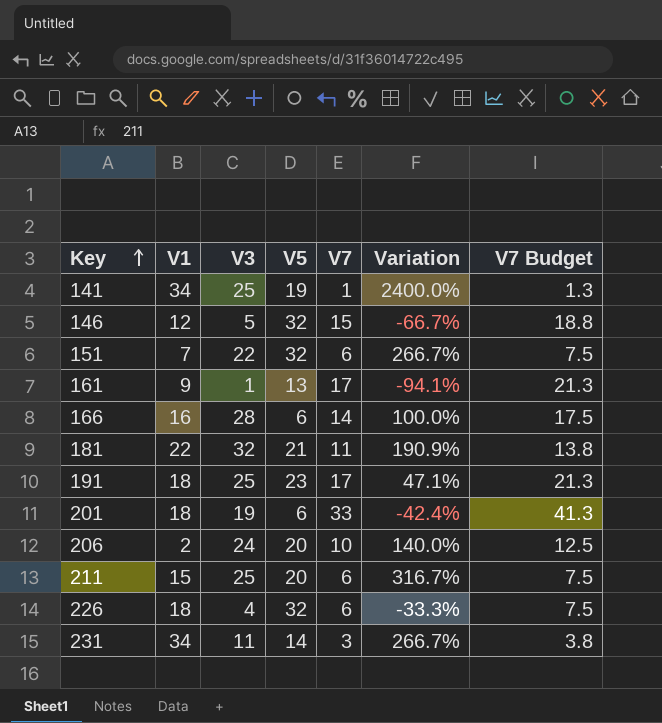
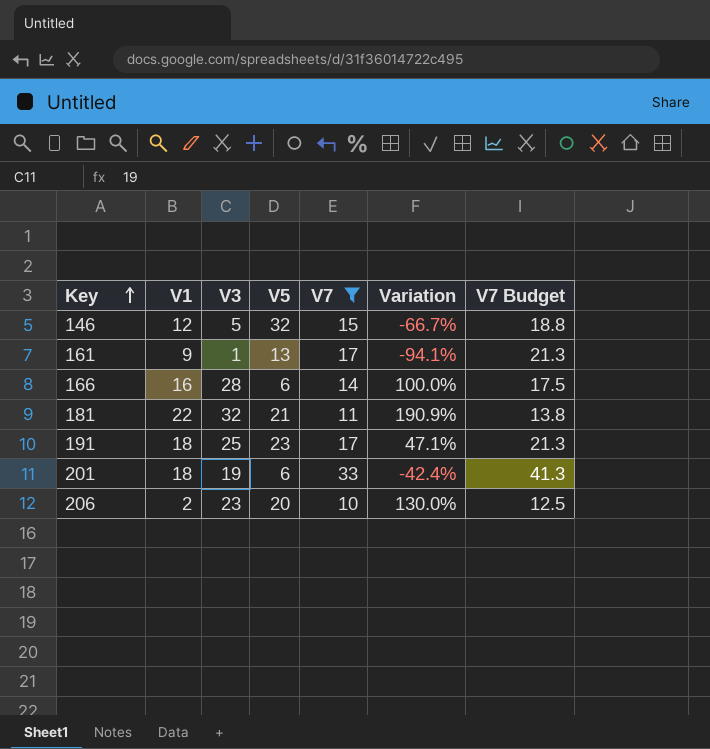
filter: none -> V7 >= 10
206 | V3: 24 -> 23
206 | Variation: 140.0% -> 130.0%

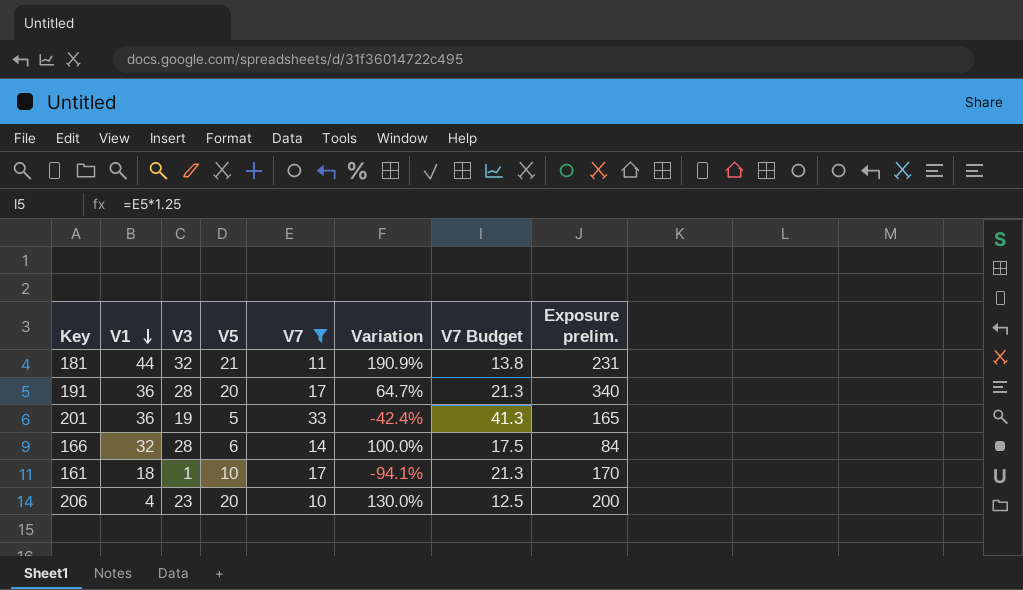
row order: Key ascending -> V1 descending
column Exposure prelim. | formula: none -> [V5] * [V7]
row 146: 12 | 5 | 32 | 15 | -66.7% | 18.8 -> none
181 | V1: 22 -> 44
191 | V1: 18 -> 36
191 | V3: 25 -> 28
191 | V5: 23 -> 20
191 | Variation: 47.1% -> 64.7%
201 | V1: 18 -> 36
201 | V5: 6 -> 5
166 | V1: 16 -> 32
161 | V1: 9 -> 18
161 | V5: 13 -> 10
206 | V1: 2 -> 4

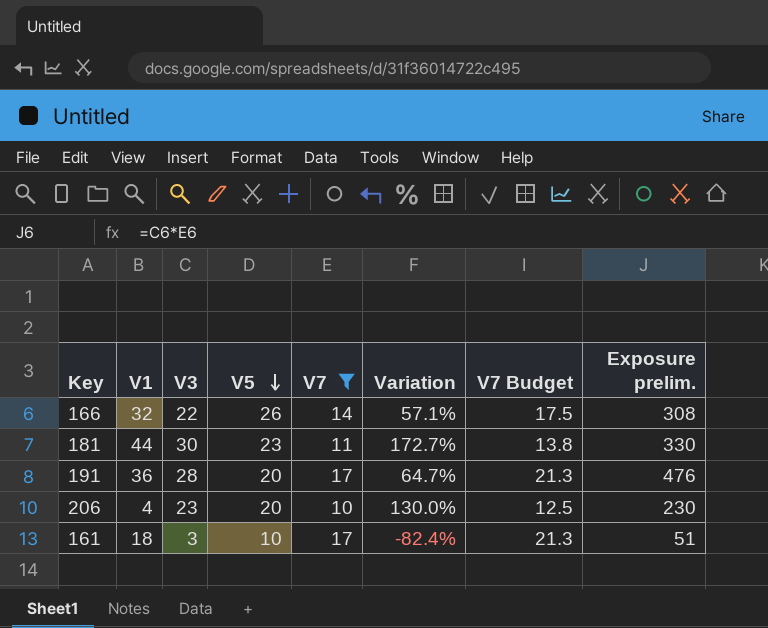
row order: V1 descending -> V5 descending
column Exposure prelim. | formula: [V5] * [V7] -> [V3] * [V7]
row 201: 36 | 19 | 5 | 33 | -42.4% | 41.3 | 165 -> none
166 | V3: 28 -> 22
166 | V5: 6 -> 26
166 | Variation: 100.0% -> 57.1%
181 | V3: 32 -> 30
181 | V5: 21 -> 23
181 | Variation: 190.9% -> 172.7%
161 | V3: 1 -> 3
161 | Variation: -94.1% -> -82.4%

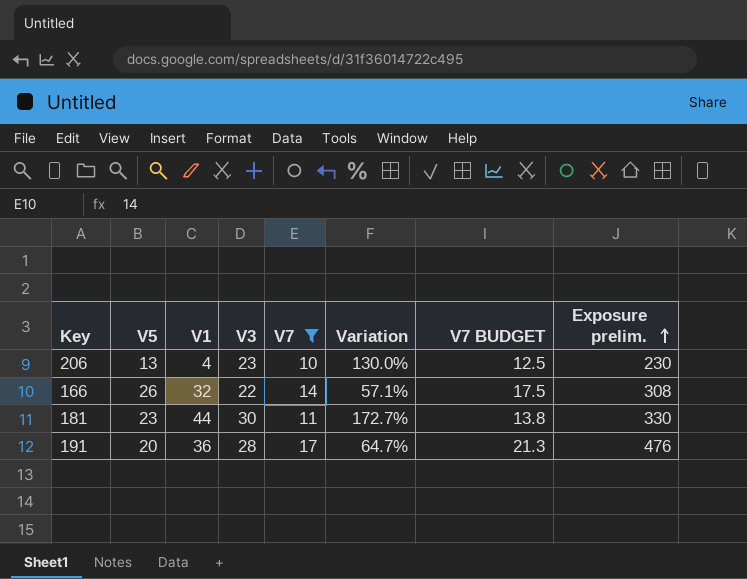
row order: V5 descending -> Exposure prelim. ascending
column V5 | position: 4 -> 2
column name: V7 Budget -> V7 BUDGET
row 161: 18 | 3 | 10 | 17 | -82.4% | 21.3 | 51 -> none
206 | V5: 20 -> 13

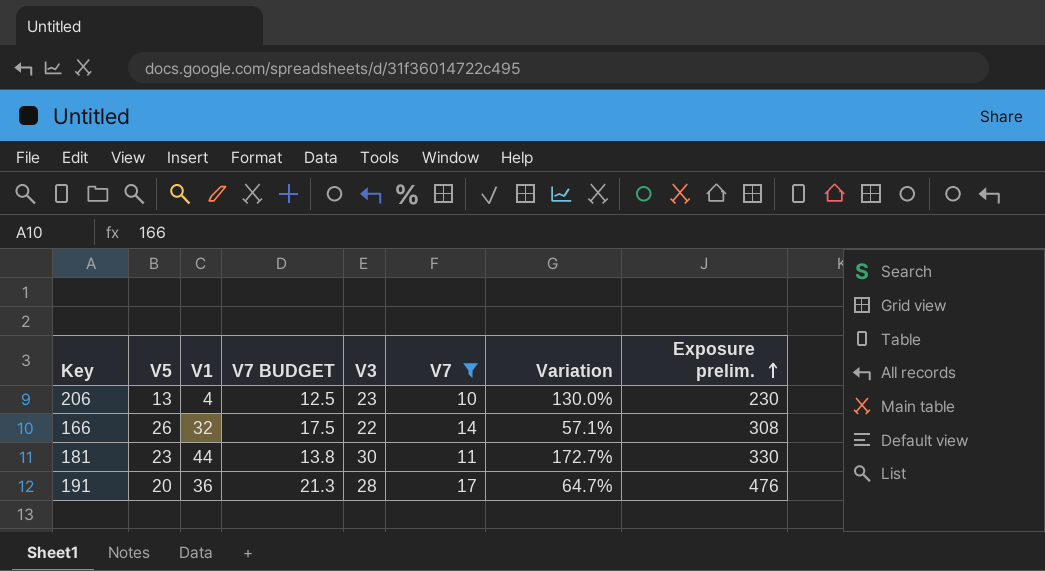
column V7 BUDGET | position: 7 -> 4

